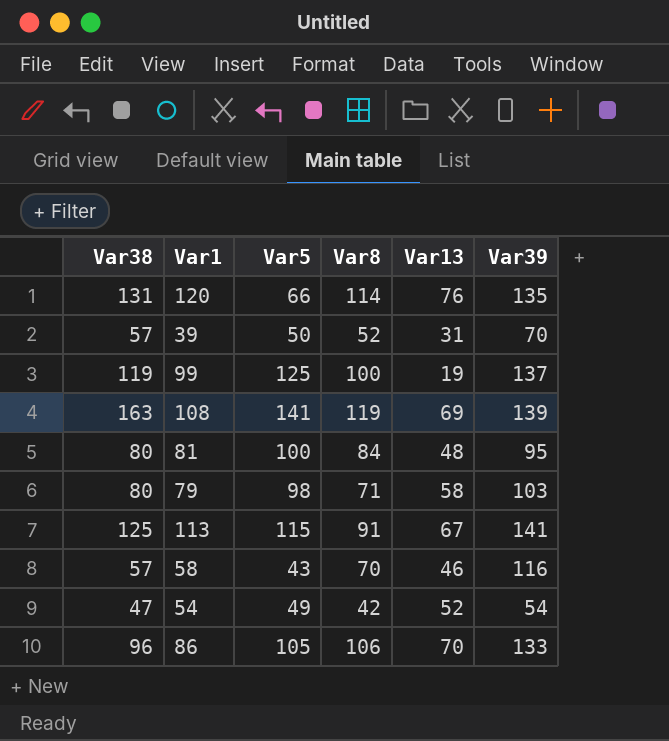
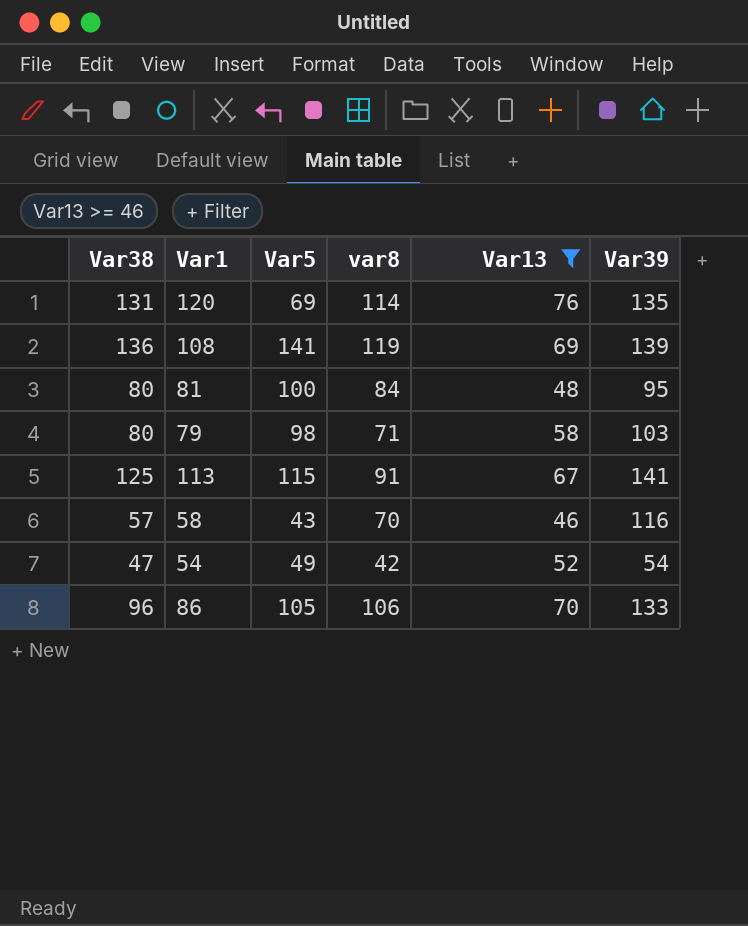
filter: none -> Var13 >= 46
column name: Var8 -> var8
120 | Var5: 66 -> 69
108 | Var38: 163 -> 136

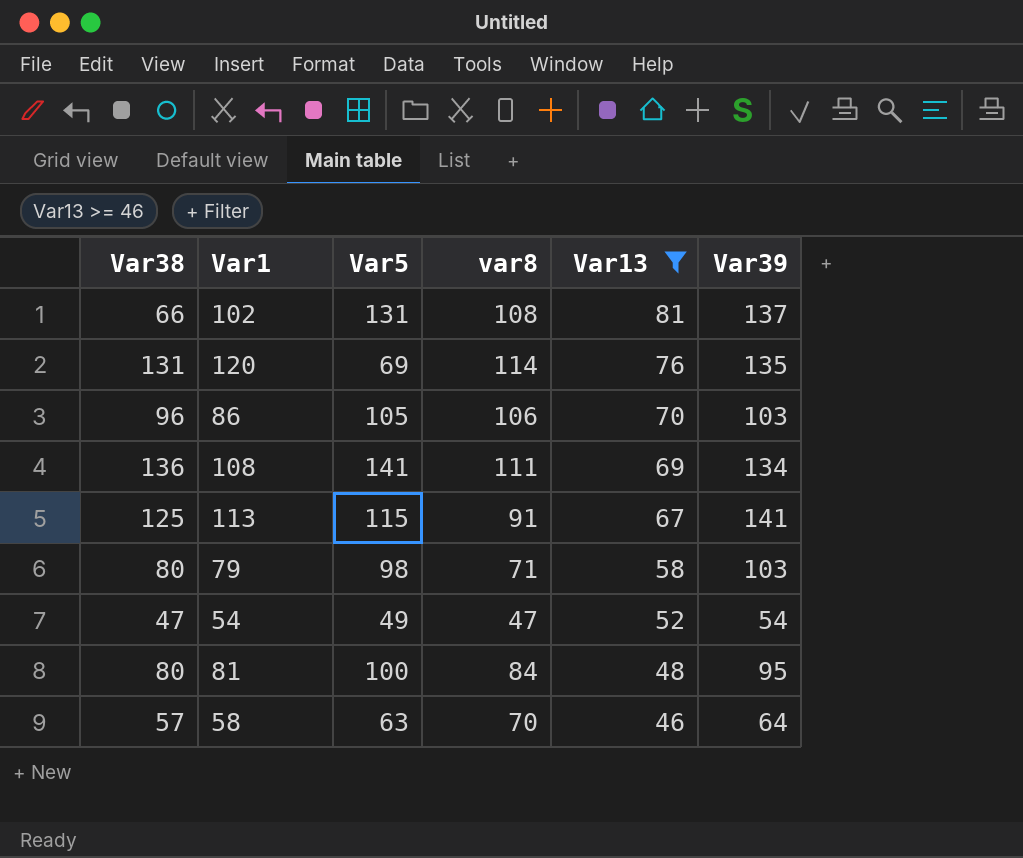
row order: none -> Var13 descending
row 102: none -> 66 | 131 | 108 | 81 | 137
86 | Var39: 133 -> 103
108 | var8: 119 -> 111
108 | Var39: 139 -> 134
54 | var8: 42 -> 47
58 | Var5: 43 -> 63
58 | Var39: 116 -> 64

